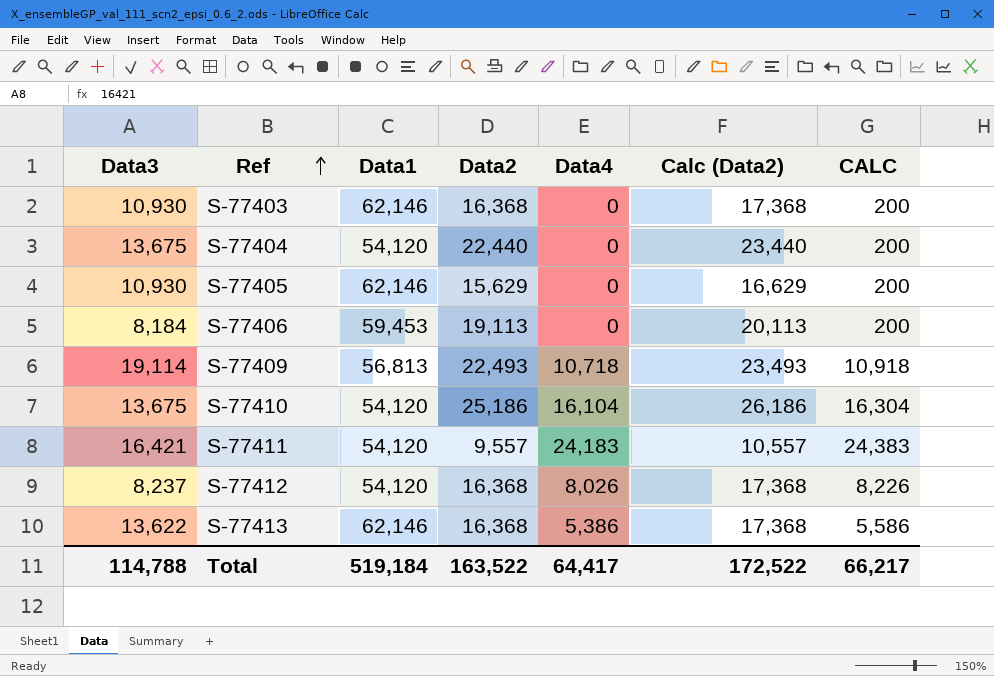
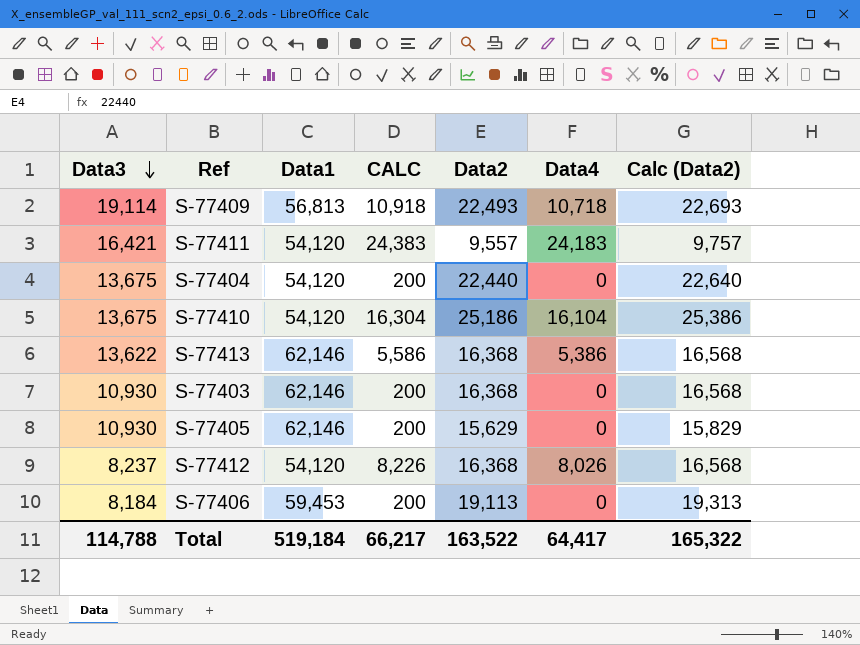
row order: Ref ascending -> Data3 descending
column CALC | position: 7 -> 4
column Calc (Data2) | formula: [Data2] + 1000 -> [Data2] + 200
Total | Calc (Data2): 172,522 -> 165,322

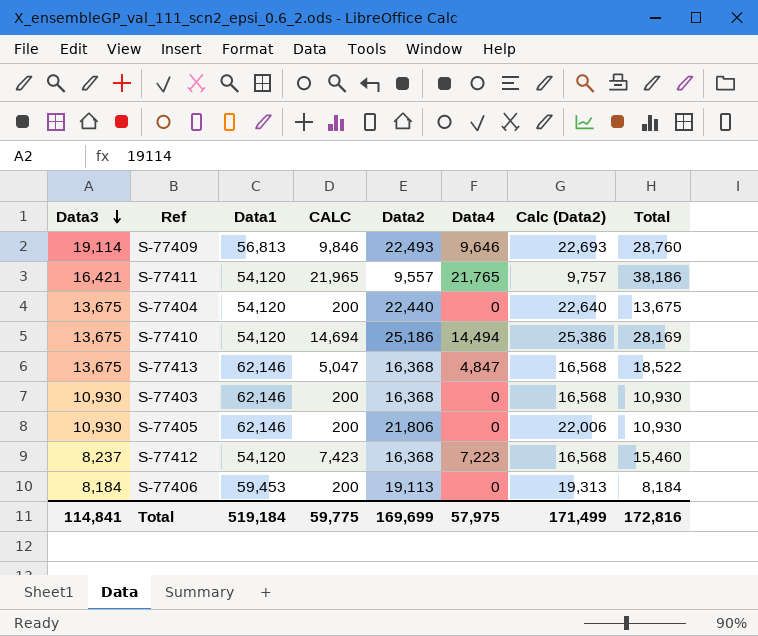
column Total | formula: none -> [Data3] + [Data4]
S-77409 | CALC: 10,918 -> 9,846
S-77409 | Data4: 10,718 -> 9,646
S-77411 | CALC: 24,383 -> 21,965
S-77411 | Data4: 24,183 -> 21,765
S-77410 | CALC: 16,304 -> 14,694
S-77410 | Data4: 16,104 -> 14,494
S-77413 | Data3: 13,622 -> 13,675
S-77413 | CALC: 5,586 -> 5,047
S-77413 | Data4: 5,386 -> 4,847
S-77405 | Data2: 15,629 -> 21,806
S-77405 | Calc (Data2): 15,829 -> 22,006
S-77412 | CALC: 8,226 -> 7,423
S-77412 | Data4: 8,026 -> 7,223
Total | Data3: 114,788 -> 114,841
Total | CALC: 66,217 -> 59,775
Total | Data2: 163,522 -> 169,699
Total | Data4: 64,417 -> 57,975
Total | Calc (Data2): 165,322 -> 171,499

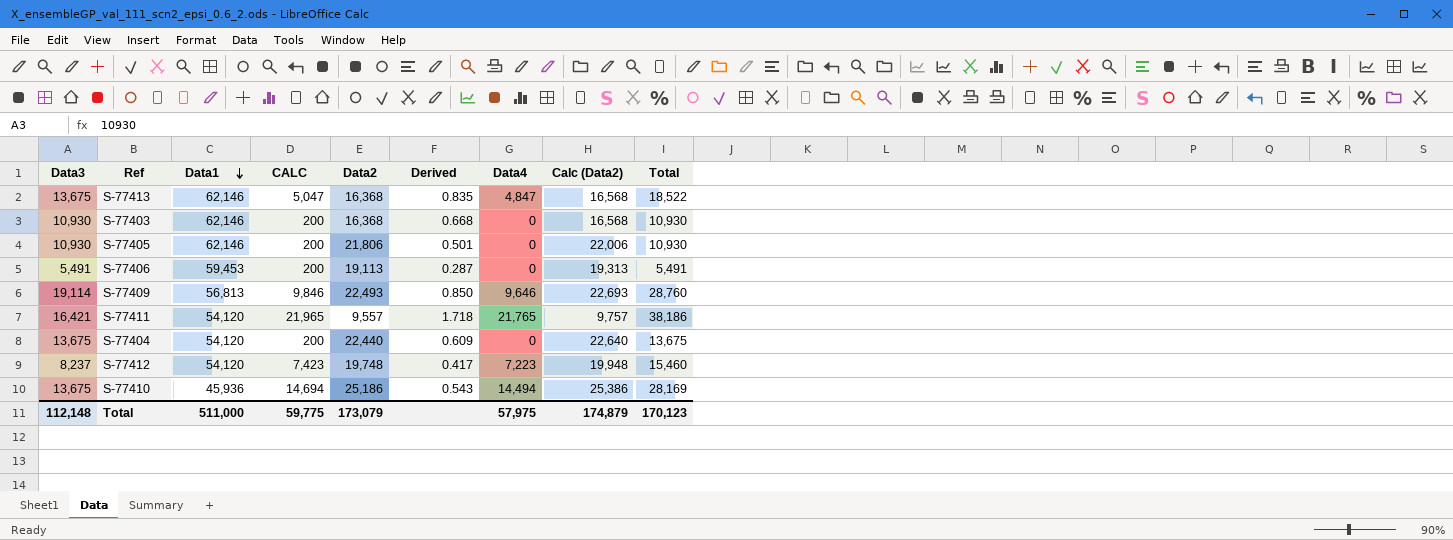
row order: Data3 descending -> Data1 descending
column Derived | formula: none -> [Data3] / [Data2]
S-77406 | Data3: 8,184 -> 5,491
S-77406 | Total: 8,184 -> 5,491
S-77412 | Data2: 16,368 -> 19,748
S-77412 | Calc (Data2): 16,568 -> 19,948
S-77410 | Data1: 54,120 -> 45,936
Total | Data3: 114,841 -> 112,148
Total | Data1: 519,184 -> 511,000
Total | Data2: 169,699 -> 173,079
Total | Calc (Data2): 171,499 -> 174,879
Total | Total: 172,816 -> 170,123

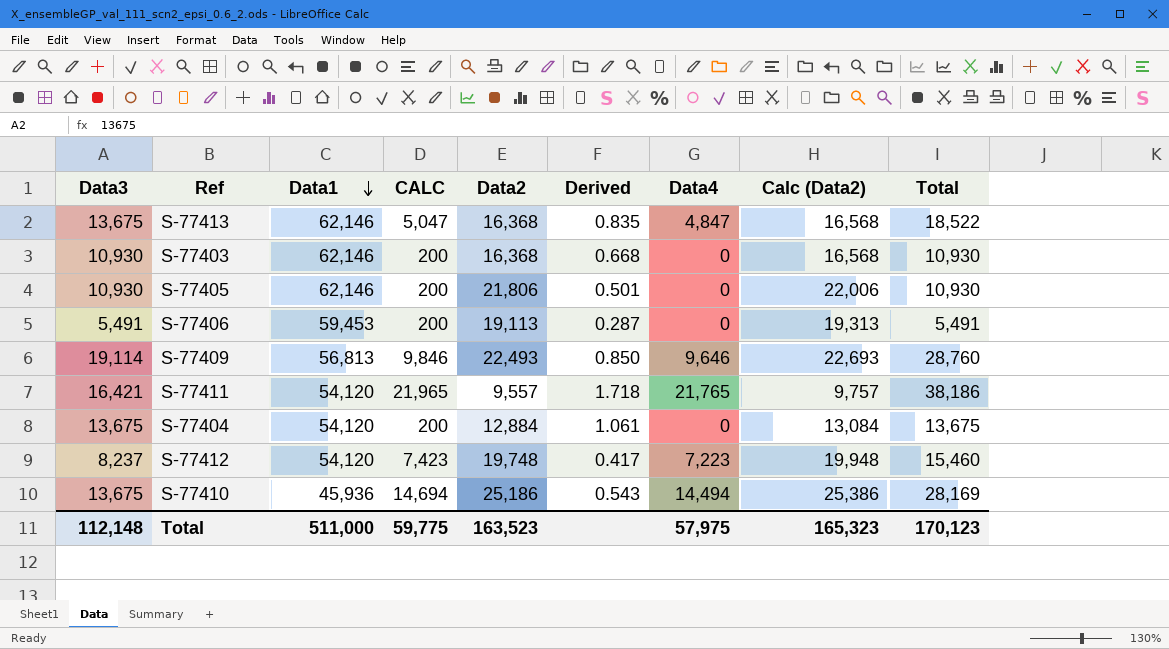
S-77404 | Data2: 22,440 -> 12,884
S-77404 | Derived: 0.609 -> 1.061
S-77404 | Calc (Data2): 22,640 -> 13,084
Total | Data2: 173,079 -> 163,523
Total | Calc (Data2): 174,879 -> 165,323

